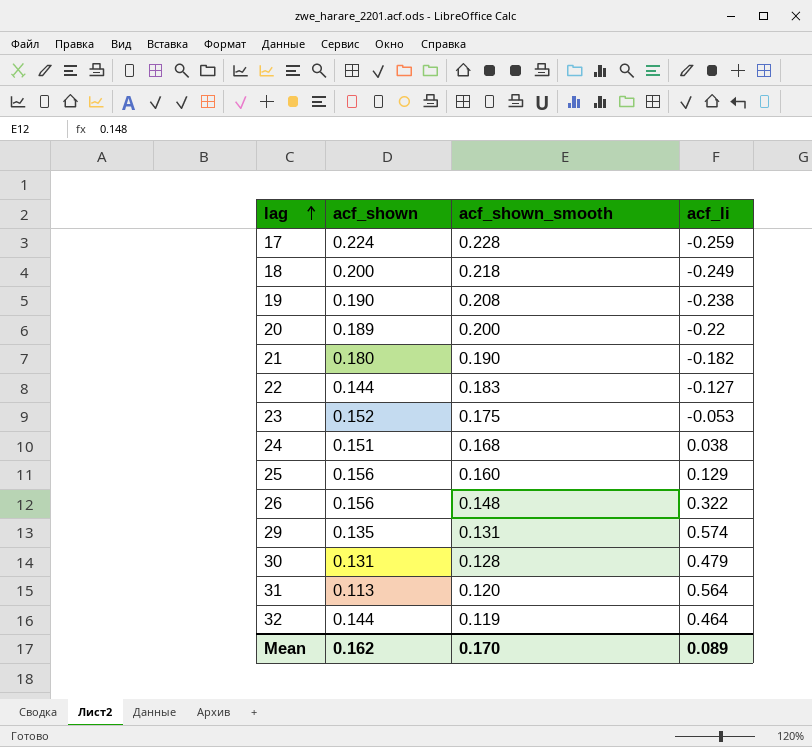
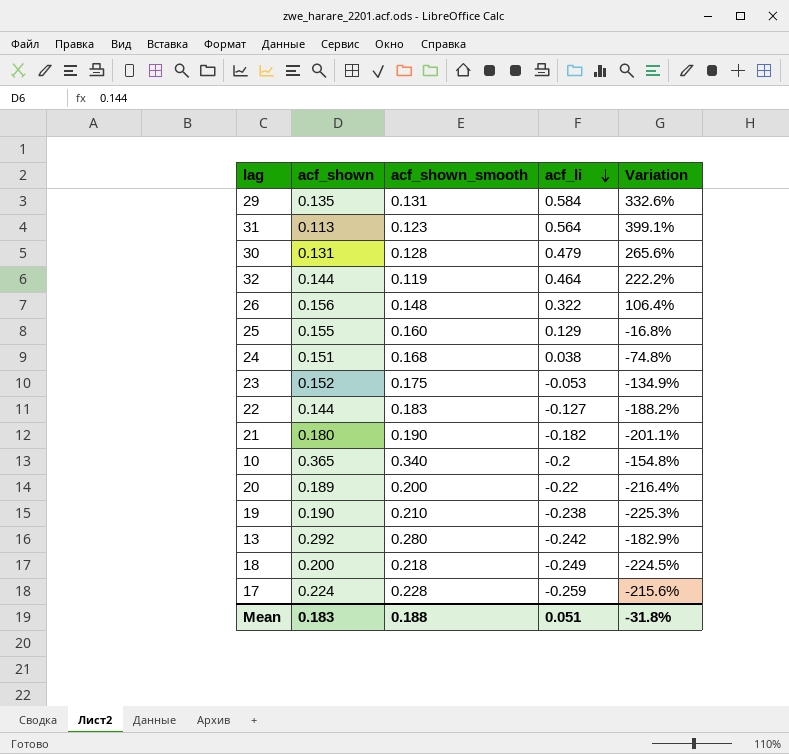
row order: lag ascending -> acf_li descending
column Variation | formula: none -> ([acf_li] - [acf_shown]) / [acf_shown]
29 | acf_li: 0.574 -> 0.584
31 | acf_shown_smooth: 0.120 -> 0.123
25 | acf_shown: 0.156 -> 0.155
row 10: none -> 0.365 | 0.340 | -0.2 | -154.8%
19 | acf_shown_smooth: 0.208 -> 0.210
row 13: none -> 0.292 | 0.280 | -0.242 | -182.9%
Mean | acf_shown: 0.162 -> 0.183
Mean | acf_shown_smooth: 0.170 -> 0.188
Mean | acf_li: 0.089 -> 0.051

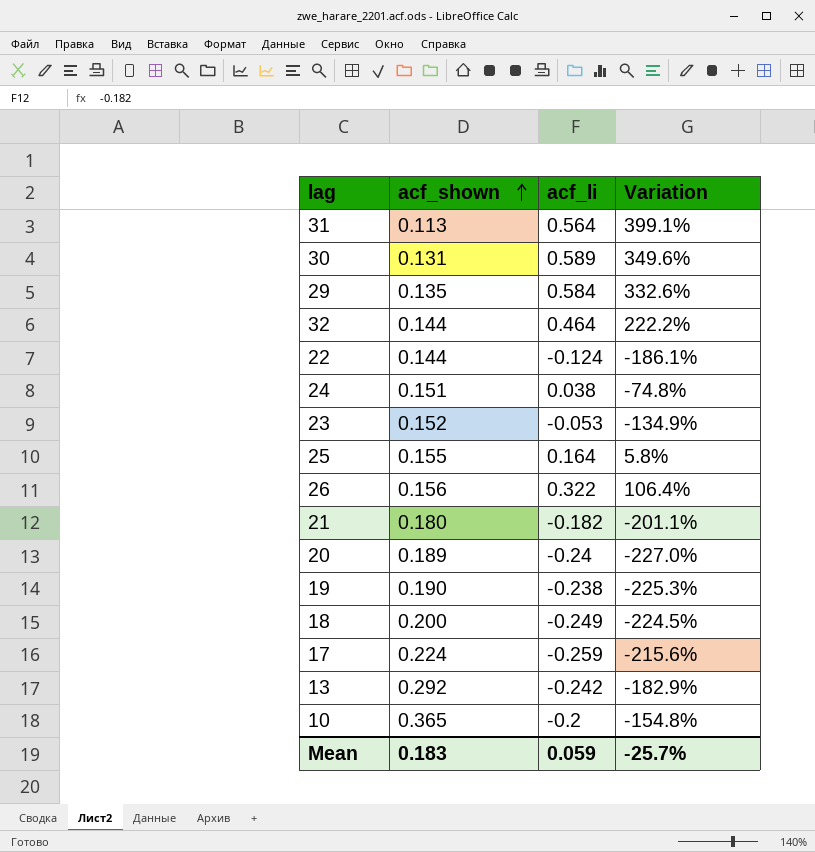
row order: acf_li descending -> acf_shown ascending
column acf_shown_smooth | position: 3 -> none
30 | acf_li: 0.479 -> 0.589
30 | Variation: 265.6% -> 349.6%
22 | acf_li: -0.127 -> -0.124
22 | Variation: -188.2% -> -186.1%
25 | acf_li: 0.129 -> 0.164
25 | Variation: -16.8% -> 5.8%
20 | acf_li: -0.22 -> -0.24
20 | Variation: -216.4% -> -227.0%
Mean | acf_li: 0.051 -> 0.059
Mean | Variation: -31.8% -> -25.7%

